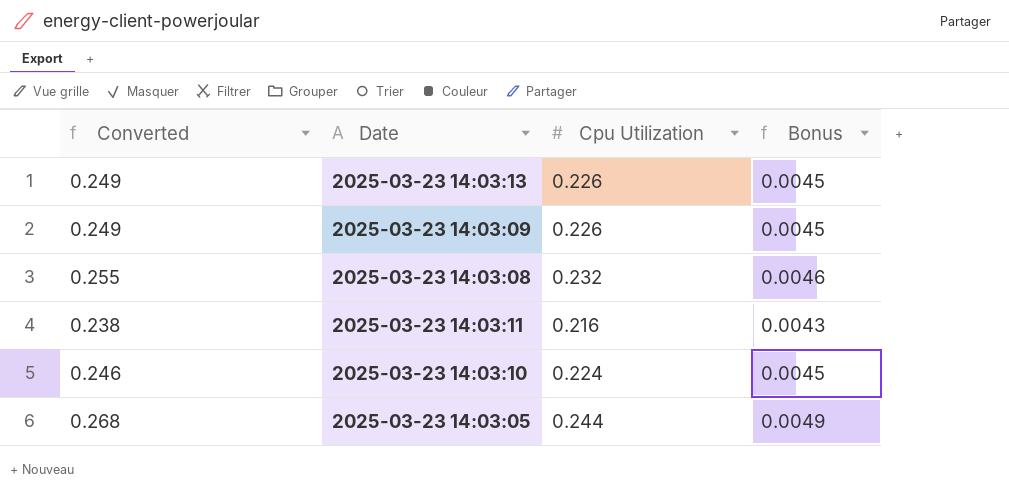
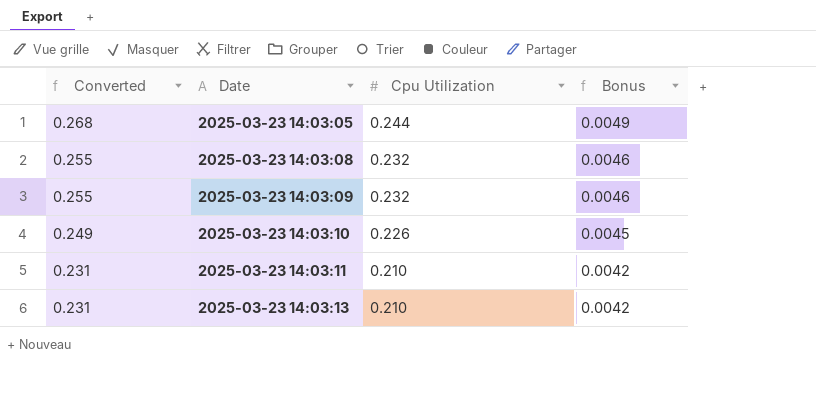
row order: none -> Converted descending
2025-03-23 14:03:09 | Converted: 0.249 -> 0.255
2025-03-23 14:03:09 | Cpu Utilization: 0.226 -> 0.232
2025-03-23 14:03:09 | Bonus: 0.0045 -> 0.0046
2025-03-23 14:03:10 | Converted: 0.246 -> 0.249
2025-03-23 14:03:10 | Cpu Utilization: 0.224 -> 0.226
2025-03-23 14:03:11 | Converted: 0.238 -> 0.231
2025-03-23 14:03:11 | Cpu Utilization: 0.216 -> 0.210
2025-03-23 14:03:11 | Bonus: 0.0043 -> 0.0042
2025-03-23 14:03:13 | Converted: 0.249 -> 0.231
2025-03-23 14:03:13 | Cpu Utilization: 0.226 -> 0.210
2025-03-23 14:03:13 | Bonus: 0.0045 -> 0.0042

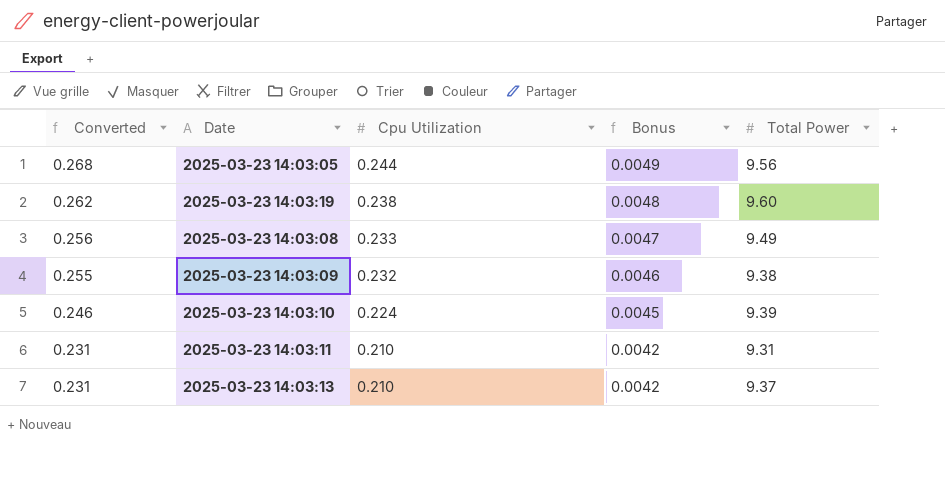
column Total Power | position: none -> 5
row 2025-03-23 14:03:19: none -> 0.262 | 0.238 | 0.0048 | 9.60
2025-03-23 14:03:08 | Converted: 0.255 -> 0.256
2025-03-23 14:03:08 | Cpu Utilization: 0.232 -> 0.233
2025-03-23 14:03:08 | Bonus: 0.0046 -> 0.0047
2025-03-23 14:03:10 | Converted: 0.249 -> 0.246
2025-03-23 14:03:10 | Cpu Utilization: 0.226 -> 0.224

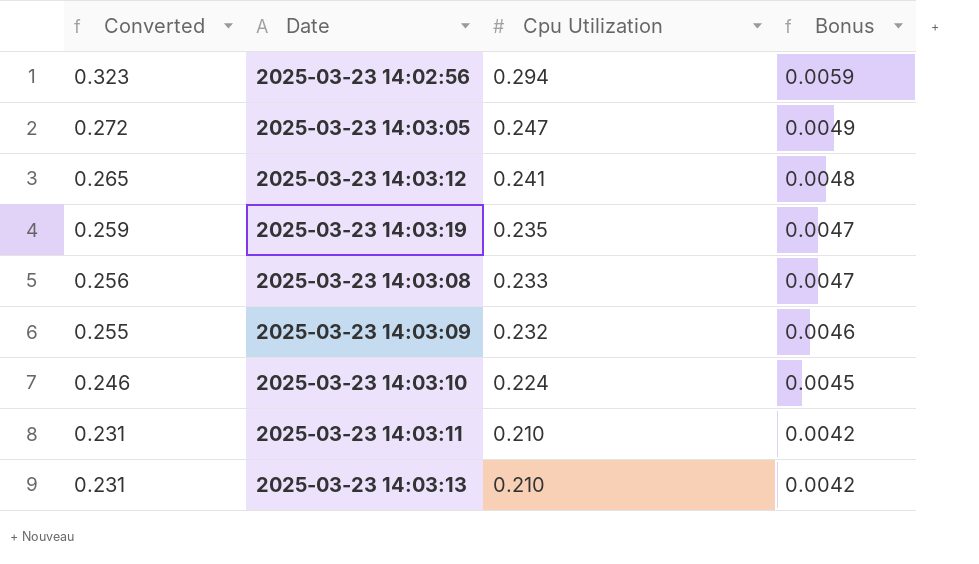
column Total Power | position: 5 -> none
row 2025-03-23 14:02:56: none -> 0.323 | 0.294 | 0.0059
2025-03-23 14:03:05 | Converted: 0.268 -> 0.272
2025-03-23 14:03:05 | Cpu Utilization: 0.244 -> 0.247
row 2025-03-23 14:03:12: none -> 0.265 | 0.241 | 0.0048
2025-03-23 14:03:19 | Converted: 0.262 -> 0.259
2025-03-23 14:03:19 | Cpu Utilization: 0.238 -> 0.235
2025-03-23 14:03:19 | Bonus: 0.0048 -> 0.0047

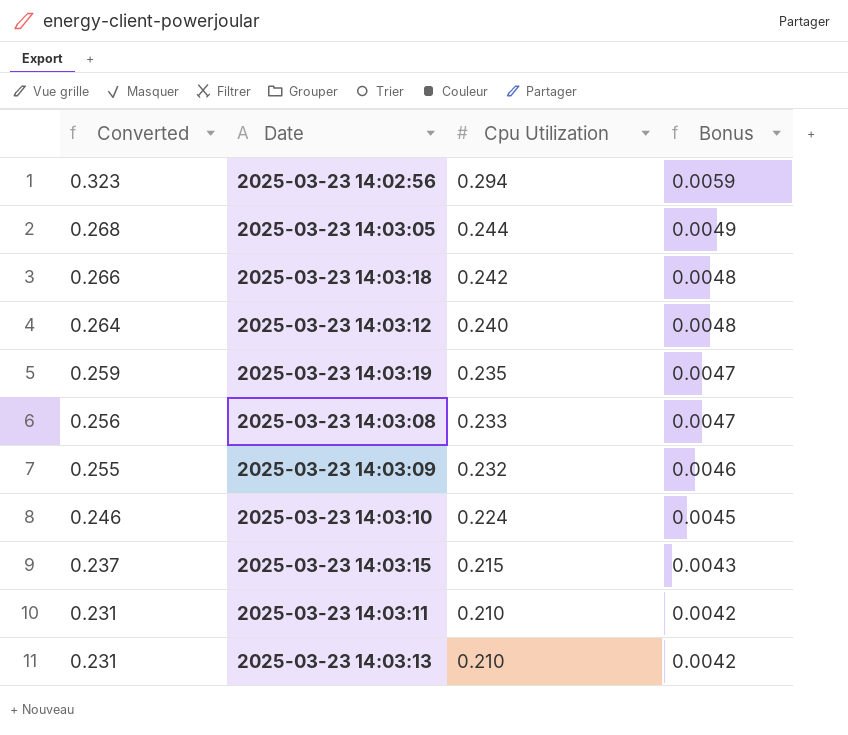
2025-03-23 14:03:05 | Converted: 0.272 -> 0.268
2025-03-23 14:03:05 | Cpu Utilization: 0.247 -> 0.244
row 2025-03-23 14:03:18: none -> 0.266 | 0.242 | 0.0048
2025-03-23 14:03:12 | Converted: 0.265 -> 0.264
2025-03-23 14:03:12 | Cpu Utilization: 0.241 -> 0.240
row 2025-03-23 14:03:15: none -> 0.237 | 0.215 | 0.0043

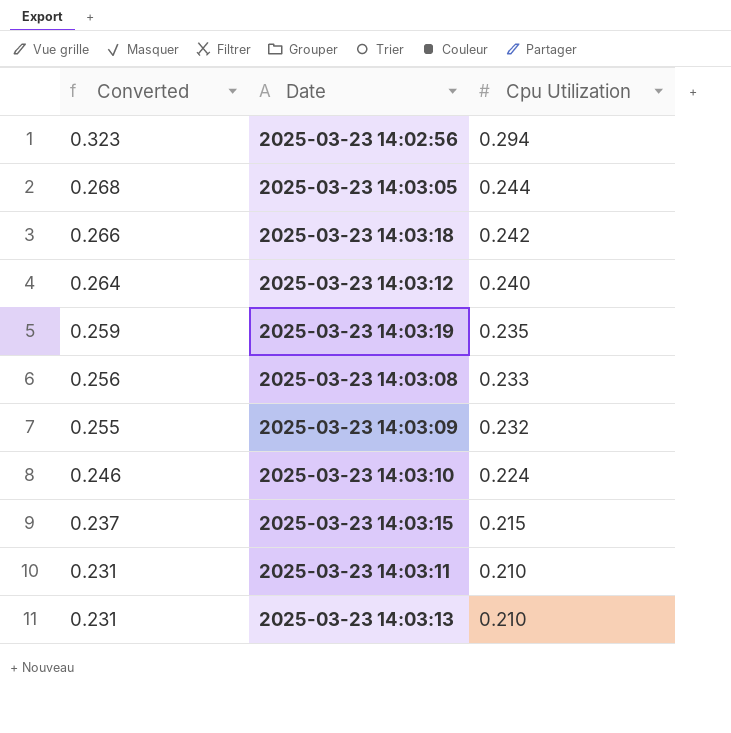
column Bonus | formula: [Cpu Utilization] * 0.02 -> none

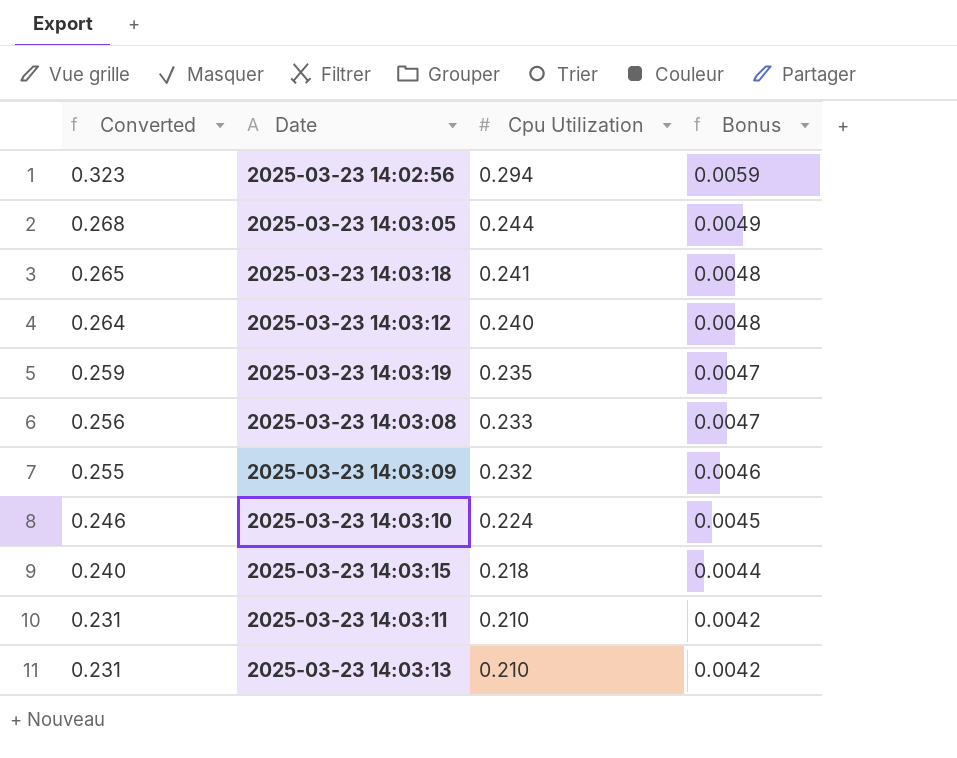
column Bonus | formula: none -> [Cpu Utilization] * 0.02
2025-03-23 14:03:18 | Converted: 0.266 -> 0.265
2025-03-23 14:03:18 | Cpu Utilization: 0.242 -> 0.241
2025-03-23 14:03:15 | Converted: 0.237 -> 0.240
2025-03-23 14:03:15 | Cpu Utilization: 0.215 -> 0.218

